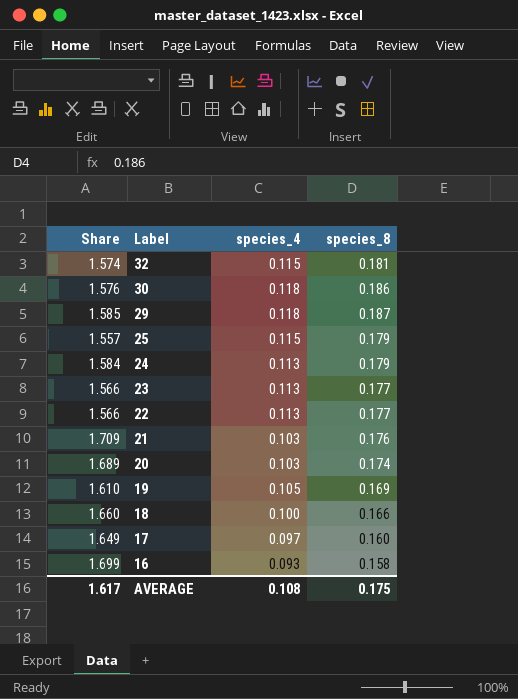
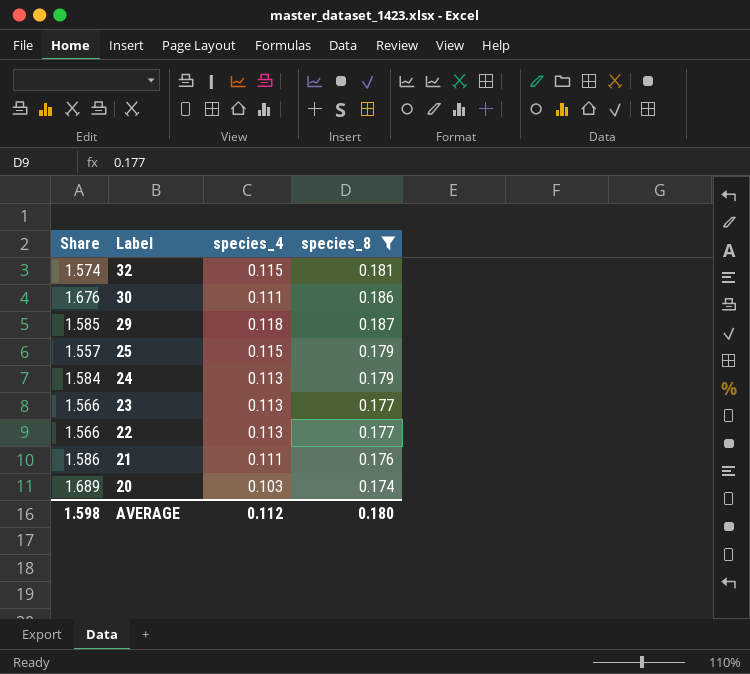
filter: none -> species_8 >= 0.174
30 | Share: 1.576 -> 1.676
30 | species_4: 0.118 -> 0.111
21 | Share: 1.709 -> 1.586
21 | species_4: 0.103 -> 0.111
AVERAGE | Share: 1.617 -> 1.598
AVERAGE | species_4: 0.108 -> 0.112
AVERAGE | species_8: 0.175 -> 0.180

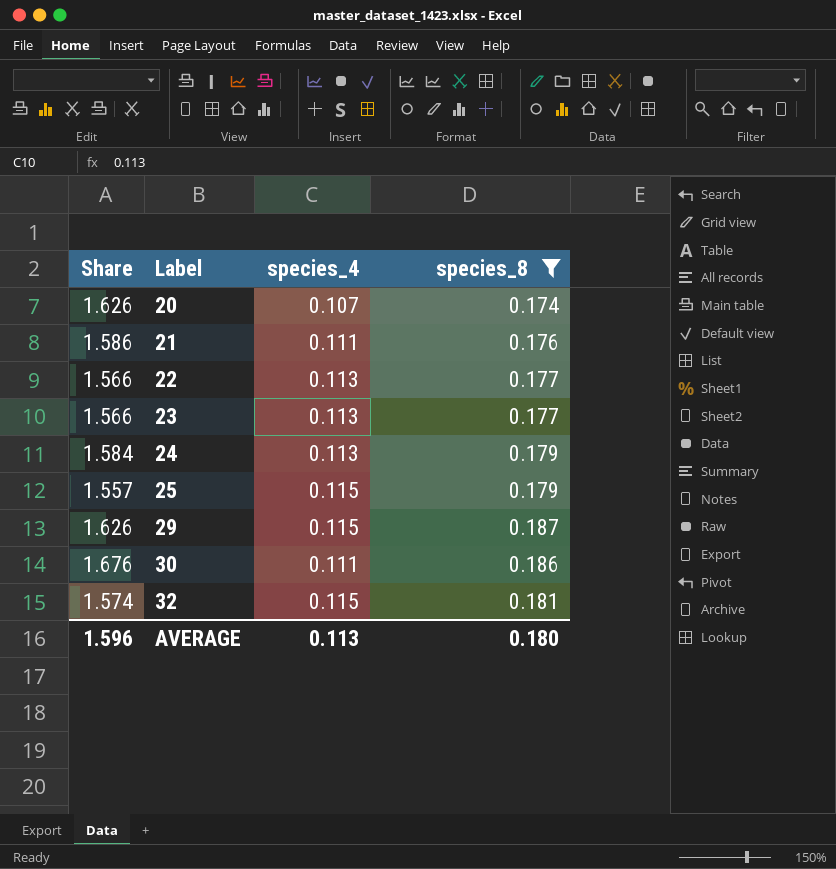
row order: Label descending -> Label ascending
20 | Share: 1.689 -> 1.626
20 | species_4: 0.103 -> 0.107
29 | Share: 1.585 -> 1.626
29 | species_4: 0.118 -> 0.115
AVERAGE | Share: 1.598 -> 1.596
AVERAGE | species_4: 0.112 -> 0.113

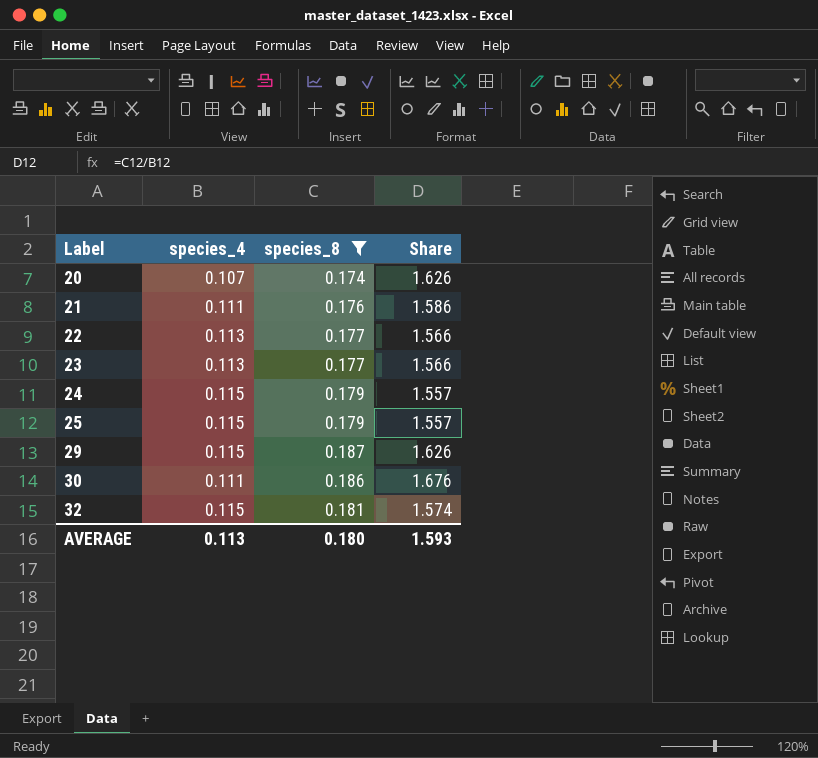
column Share | position: 1 -> 4
24 | species_4: 0.113 -> 0.115
24 | Share: 1.584 -> 1.557
AVERAGE | Share: 1.596 -> 1.593

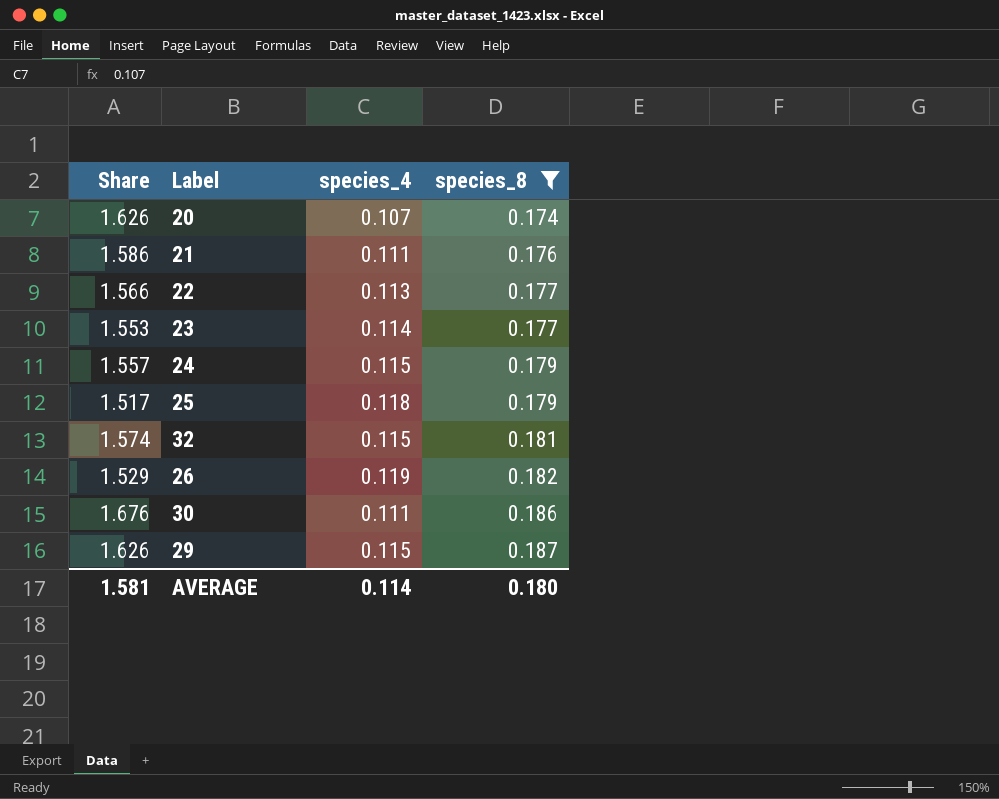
row order: Label ascending -> species_8 ascending
column Share | position: 4 -> 1
23 | Share: 1.566 -> 1.553
23 | species_4: 0.113 -> 0.114
25 | Share: 1.557 -> 1.517
25 | species_4: 0.115 -> 0.118
row 26: none -> 1.529 | 0.119 | 0.182
AVERAGE | Share: 1.593 -> 1.581
AVERAGE | species_4: 0.113 -> 0.114

